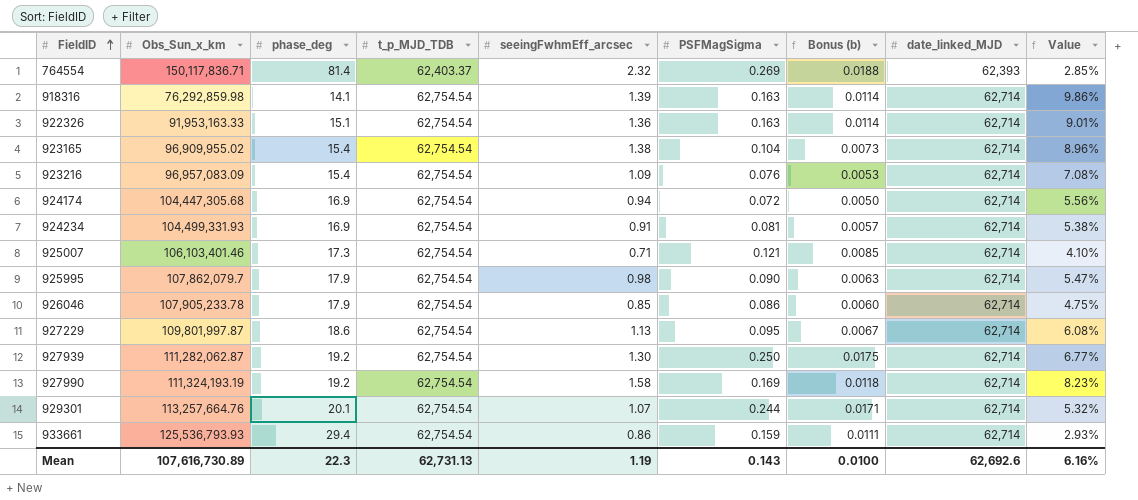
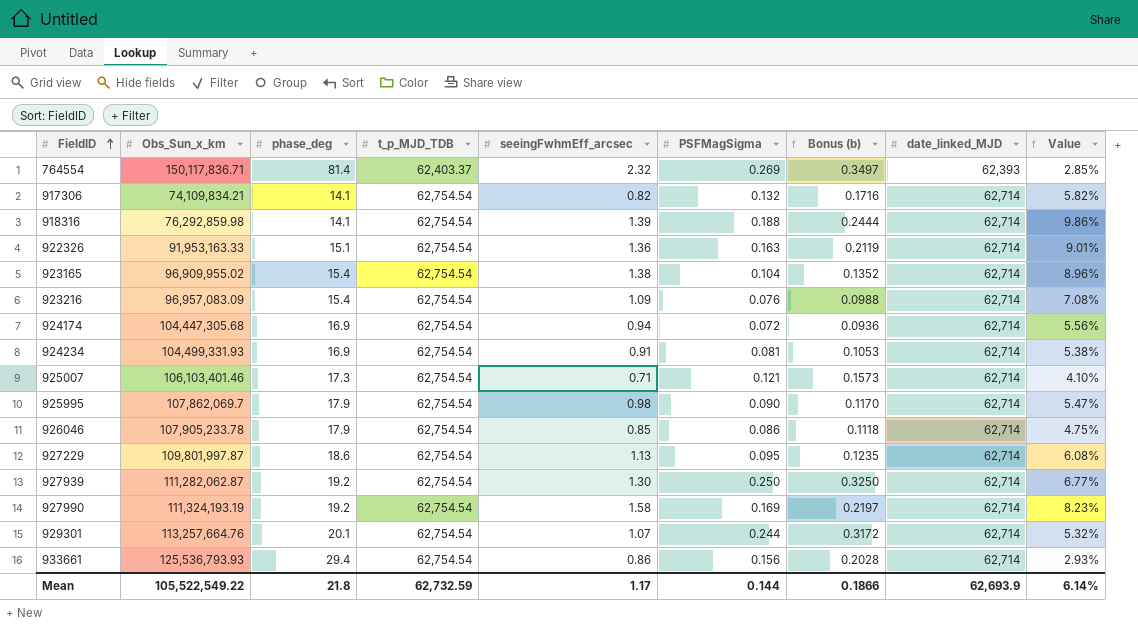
column Bonus (b) | formula: [PSFMagSigma] * 0.07 -> [PSFMagSigma] * 1.3
row 917306: none -> 74,109,834.21 | 14.1 | 62,754.54 | 0.82 | 0.132 | 0.1716 | 62,714 | 5.82%
918316 | PSFMagSigma: 0.163 -> 0.188
925995 | Obs_Sun_x_km: 107,862,079.7 -> 107,862,069.7
933661 | PSFMagSigma: 0.159 -> 0.156
Mean | Obs_Sun_x_km: 107,616,730.89 -> 105,522,549.22
Mean | phase_deg: 22.3 -> 21.8
Mean | t_p_MJD_TDB: 62,731.13 -> 62,732.59
Mean | seeingFwhmEff_arcsec: 1.19 -> 1.17
Mean | PSFMagSigma: 0.143 -> 0.144
Mean | Bonus (b): 0.0100 -> 0.1866
Mean | date_linked_MJD: 62,692.6 -> 62,693.9
Mean | Value: 6.16% -> 6.14%

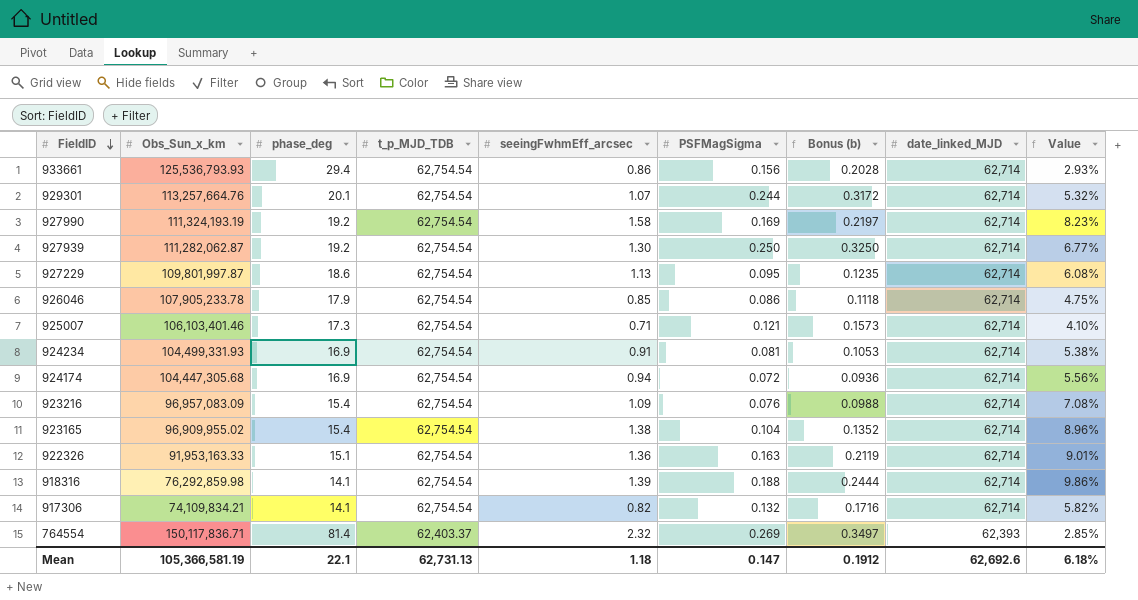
row order: FieldID ascending -> FieldID descending
row 925995: 107,862,069.7 | 17.9 | 62,754.54 | 0.98 | 0.090 | 0.1170 | 62,714 | 5.47% -> none
Mean | Obs_Sun_x_km: 105,522,549.22 -> 105,366,581.19
Mean | phase_deg: 21.8 -> 22.1
Mean | t_p_MJD_TDB: 62,732.59 -> 62,731.13
Mean | seeingFwhmEff_arcsec: 1.17 -> 1.18
Mean | PSFMagSigma: 0.144 -> 0.147
Mean | Bonus (b): 0.1866 -> 0.1912
Mean | date_linked_MJD: 62,693.9 -> 62,692.6
Mean | Value: 6.14% -> 6.18%

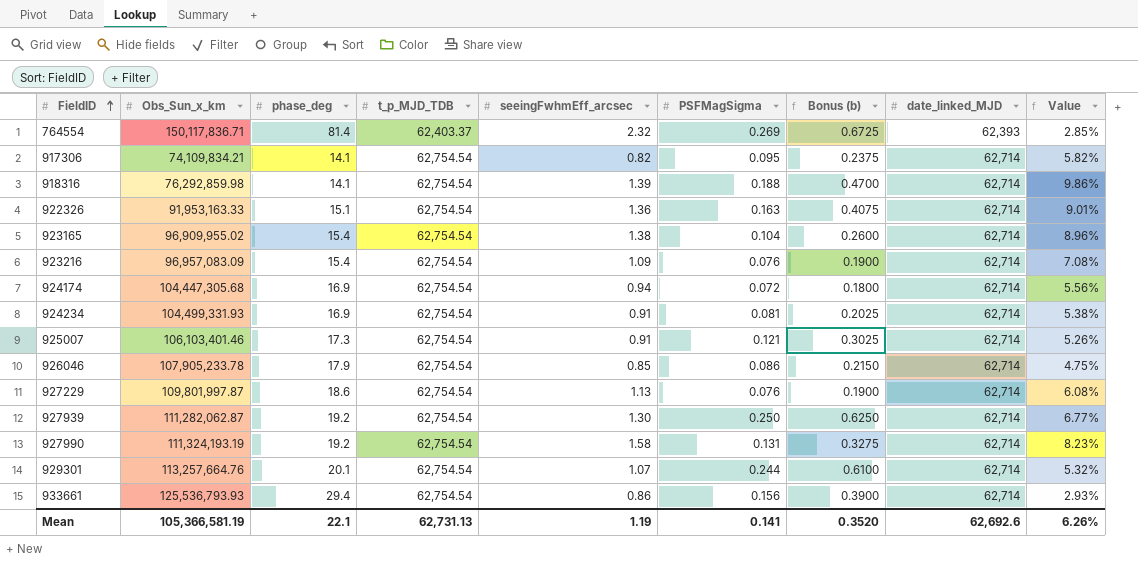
row order: FieldID descending -> FieldID ascending
column Bonus (b) | formula: [PSFMagSigma] * 1.3 -> [PSFMagSigma] * 2.5
917306 | PSFMagSigma: 0.132 -> 0.095
925007 | seeingFwhmEff_arcsec: 0.71 -> 0.91
925007 | Value: 4.10% -> 5.26%
927229 | PSFMagSigma: 0.095 -> 0.076
927990 | PSFMagSigma: 0.169 -> 0.131
Mean | seeingFwhmEff_arcsec: 1.18 -> 1.19
Mean | PSFMagSigma: 0.147 -> 0.141
Mean | Bonus (b): 0.1912 -> 0.3520
Mean | Value: 6.18% -> 6.26%

